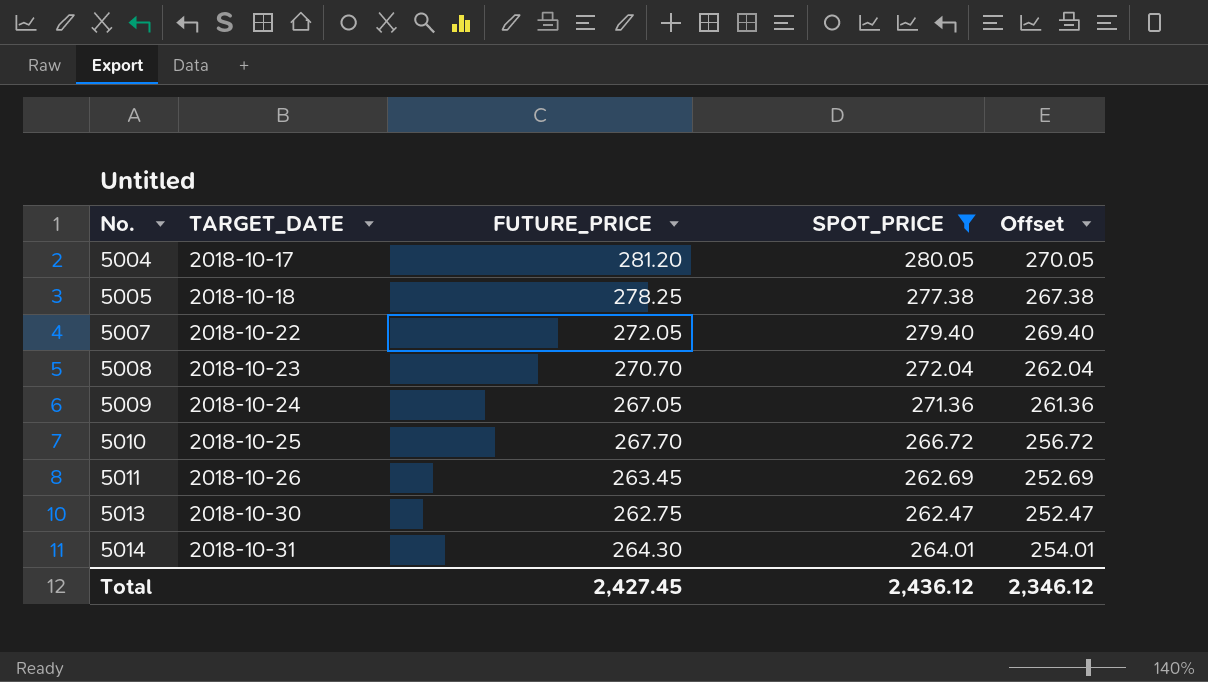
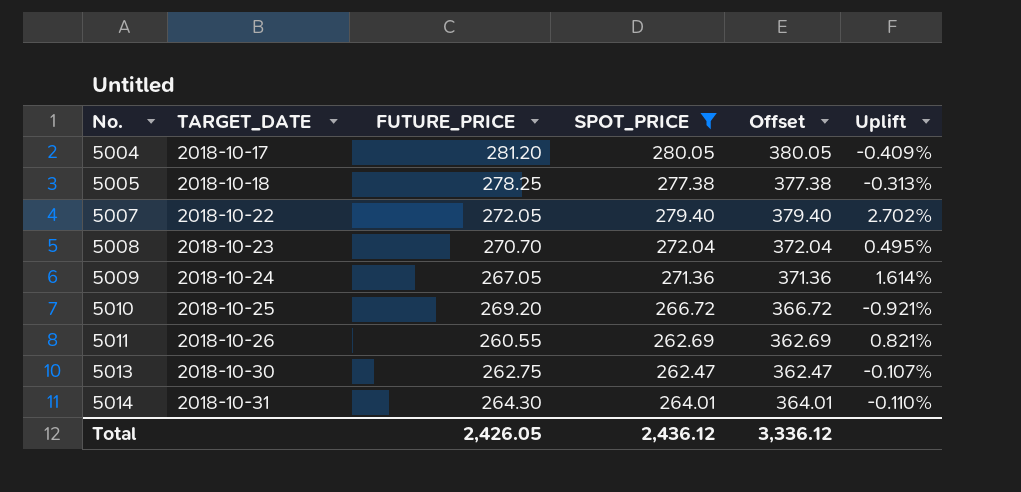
column Offset | formula: [SPOT_PRICE] - 10 -> [SPOT_PRICE] + 100
column Uplift | formula: none -> ([SPOT_PRICE] - [FUTURE_PRICE]) / [FUTURE_PRICE]
5010 | FUTURE_PRICE: 267.70 -> 269.20
5011 | FUTURE_PRICE: 263.45 -> 260.55
Total | FUTURE_PRICE: 2,427.45 -> 2,426.05
Total | Offset: 2,346.12 -> 3,336.12

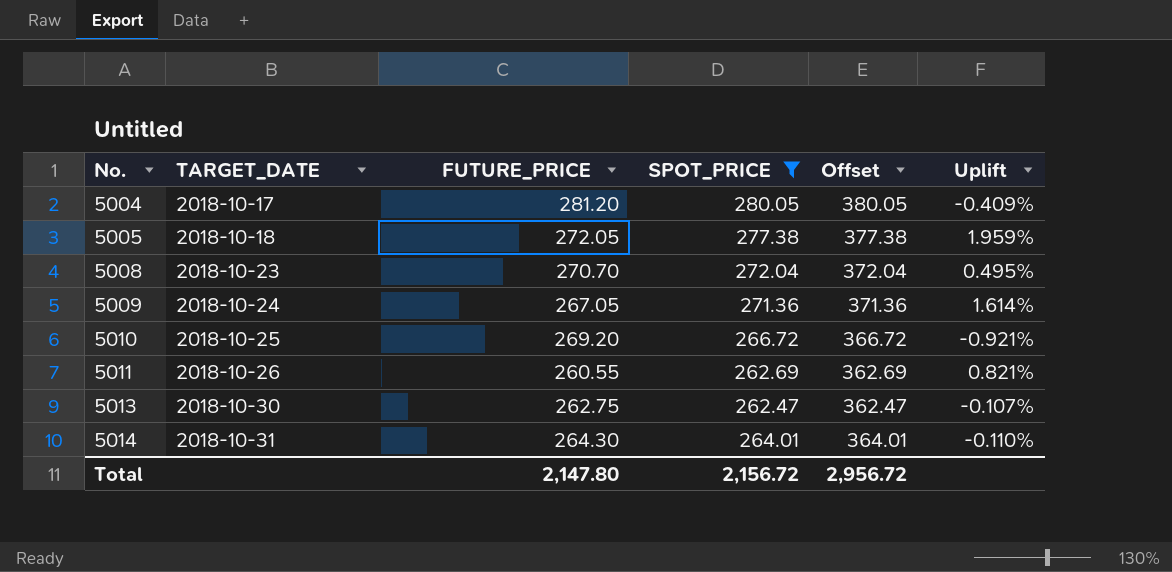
row 5007: 2018-10-22 | 272.05 | 279.40 | 379.40 | 2.702% -> none
5005 | FUTURE_PRICE: 278.25 -> 272.05
5005 | Uplift: -0.313% -> 1.959%
Total | FUTURE_PRICE: 2,426.05 -> 2,147.80
Total | SPOT_PRICE: 2,436.12 -> 2,156.72
Total | Offset: 3,336.12 -> 2,956.72

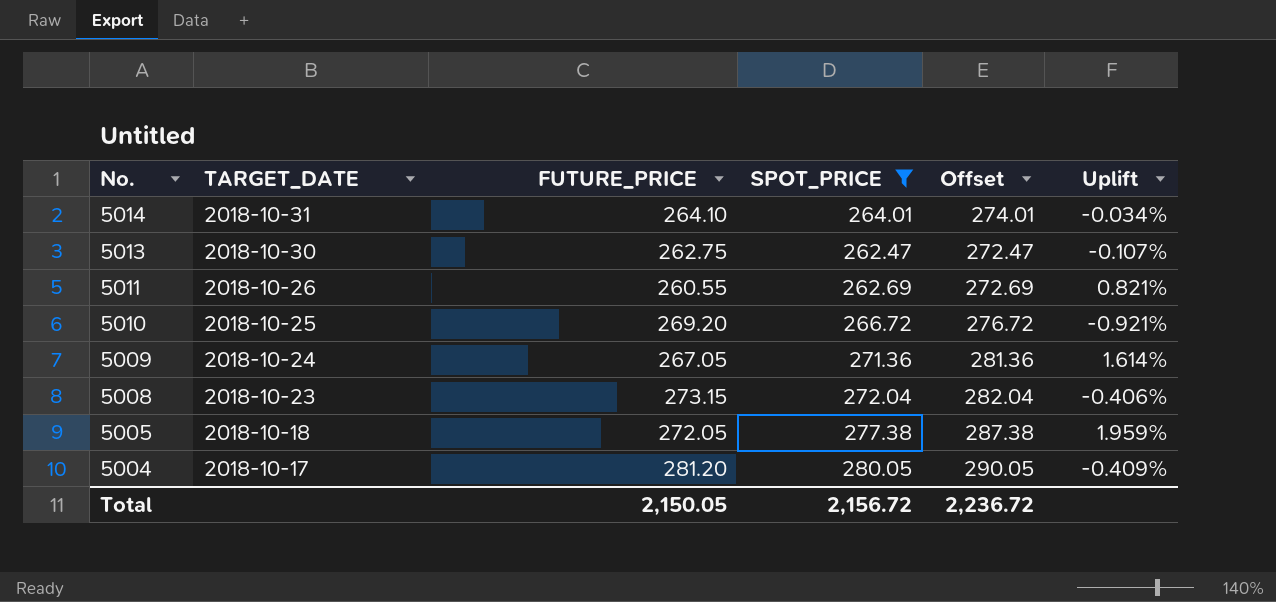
row order: No. ascending -> No. descending
column Offset | formula: [SPOT_PRICE] + 100 -> [SPOT_PRICE] + 10
5014 | FUTURE_PRICE: 264.30 -> 264.10
5014 | Uplift: -0.110% -> -0.034%
5008 | FUTURE_PRICE: 270.70 -> 273.15
5008 | Uplift: 0.495% -> -0.406%
Total | FUTURE_PRICE: 2,147.80 -> 2,150.05
Total | Offset: 2,956.72 -> 2,236.72

